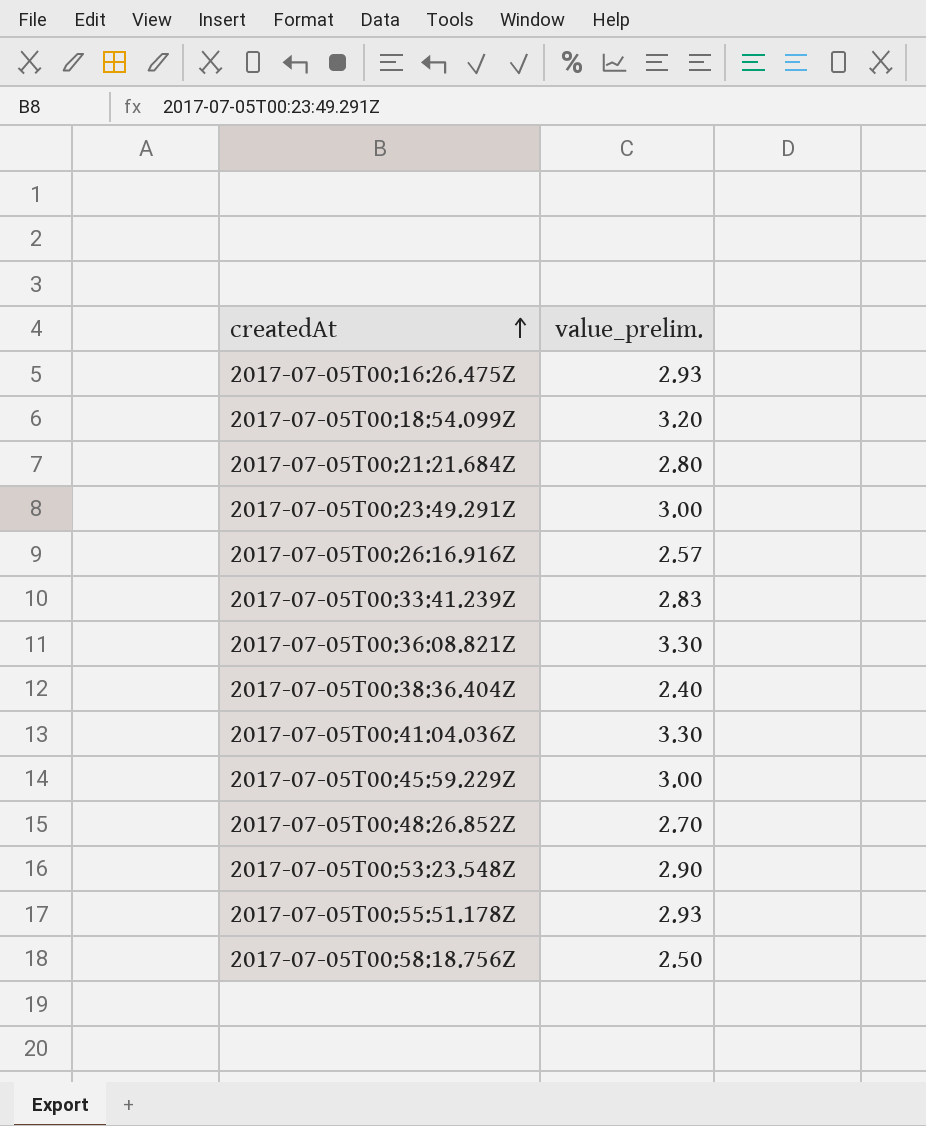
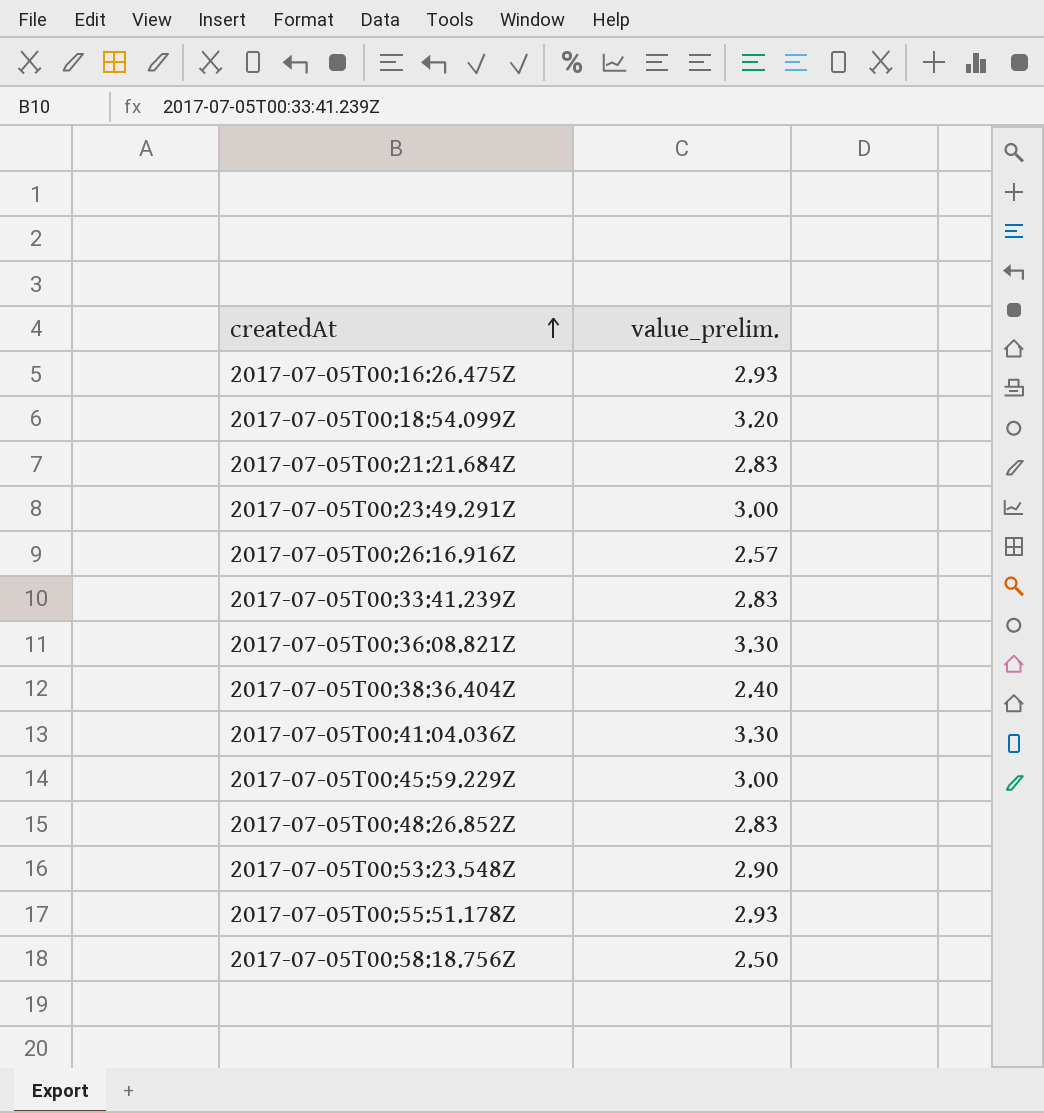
2017-07-05T00:21:21.684Z | value_prelim.: 2.80 -> 2.83
2017-07-05T00:48:26.852Z | value_prelim.: 2.70 -> 2.83

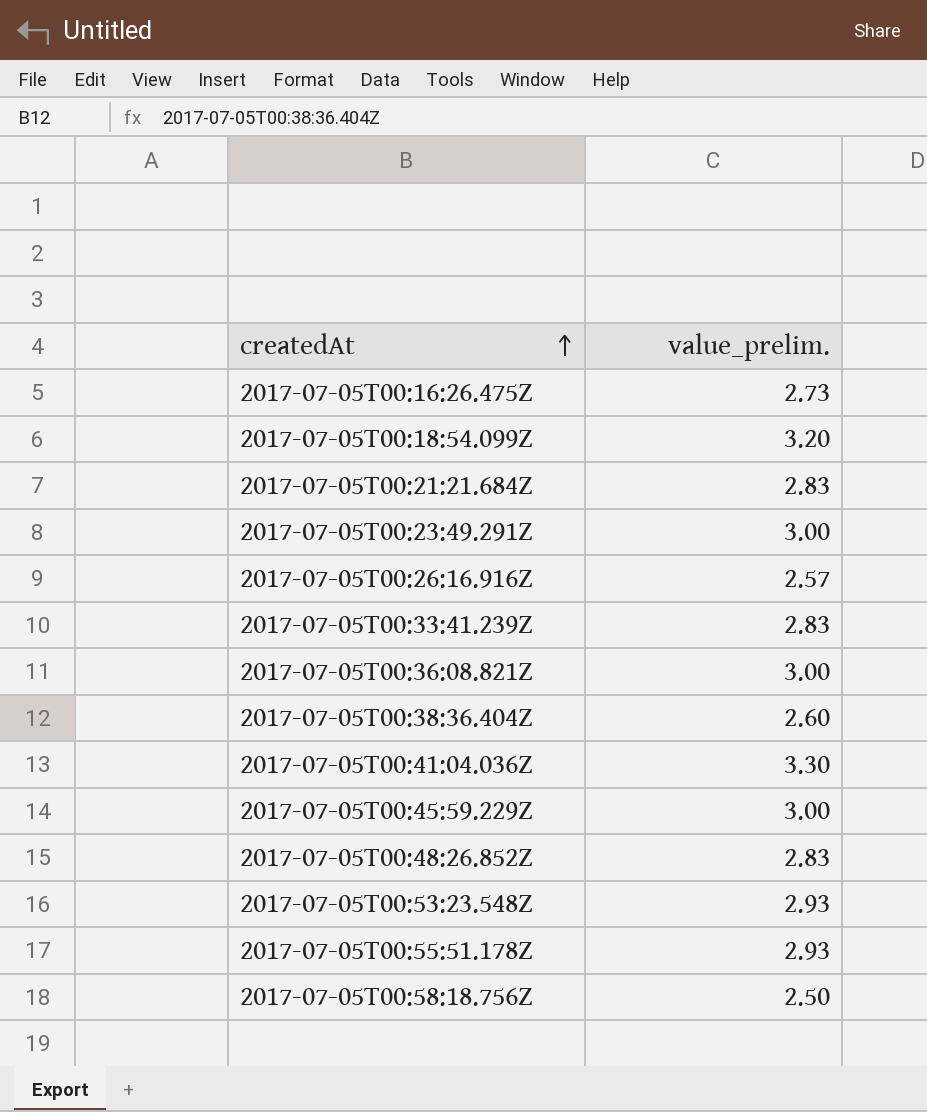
2017-07-05T00:16:26.475Z | value_prelim.: 2.93 -> 2.73
2017-07-05T00:36:08.821Z | value_prelim.: 3.30 -> 3.00
2017-07-05T00:38:36.404Z | value_prelim.: 2.40 -> 2.60
2017-07-05T00:53:23.548Z | value_prelim.: 2.90 -> 2.93

